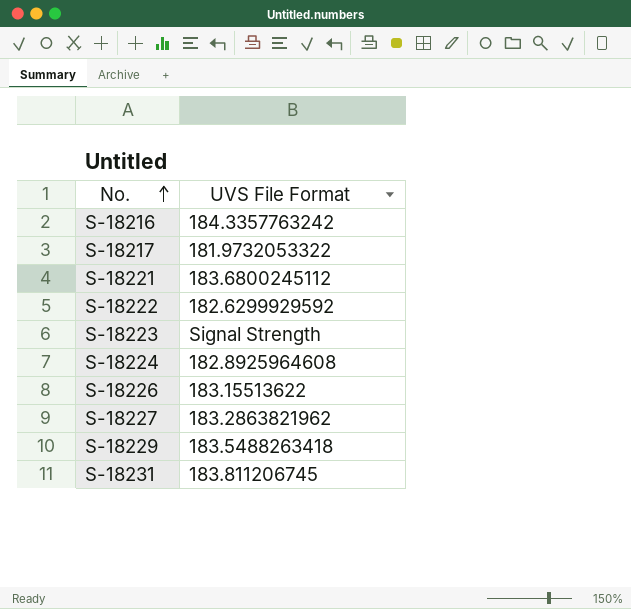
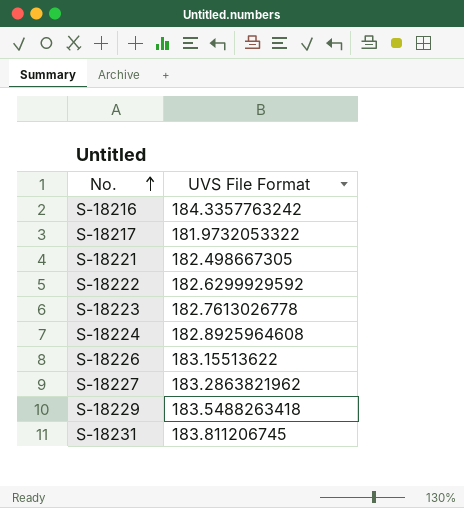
S-18221 | UVS File Format: 183.6800245112 -> 182.498667305
S-18223 | UVS File Format: Signal Strength -> 182.7613026778

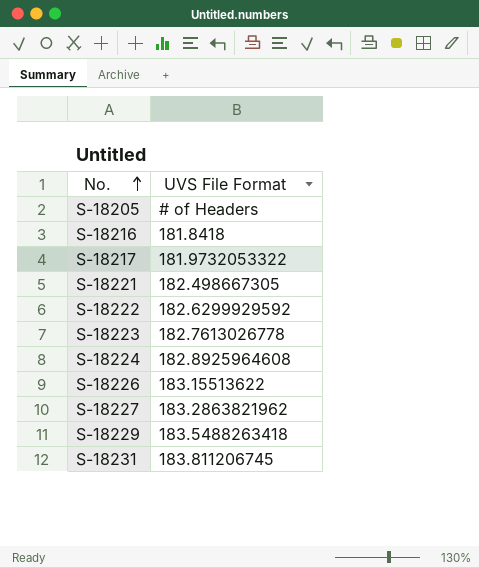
row S-18205: none -> # of Headers
S-18216 | UVS File Format: 184.3357763242 -> 181.8418

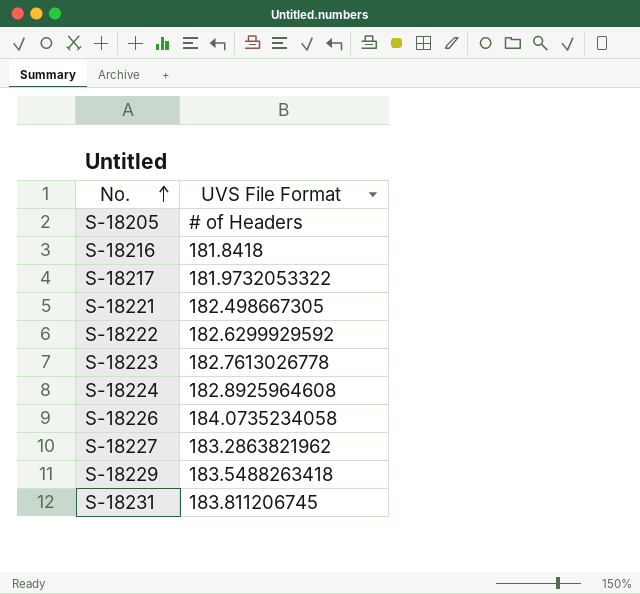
S-18226 | UVS File Format: 183.15513622 -> 184.0735234058

